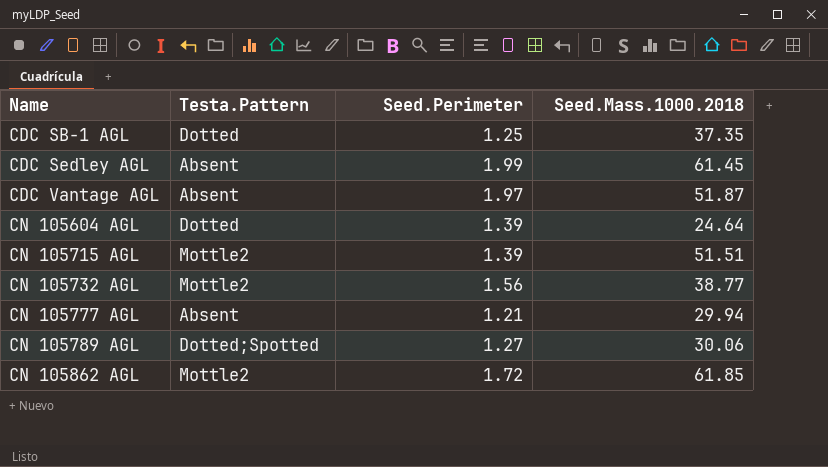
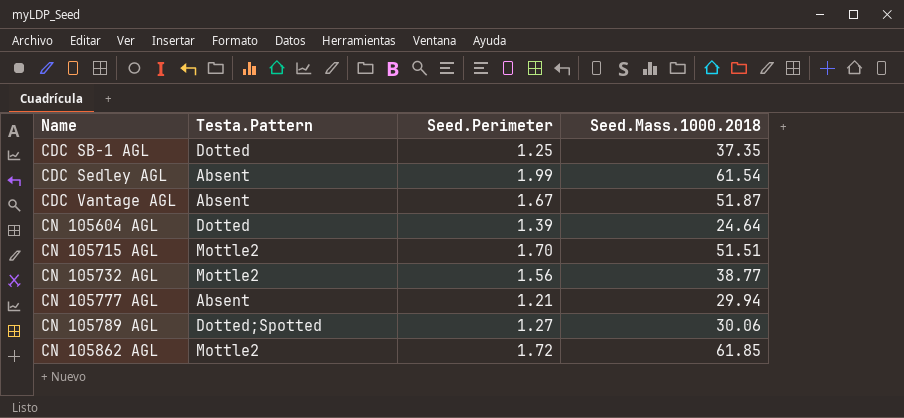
CDC Sedley AGL | Seed.Mass.1000.2018: 61.45 -> 61.54
CDC Vantage AGL | Seed.Perimeter: 1.97 -> 1.67
CN 105715 AGL | Seed.Perimeter: 1.39 -> 1.70

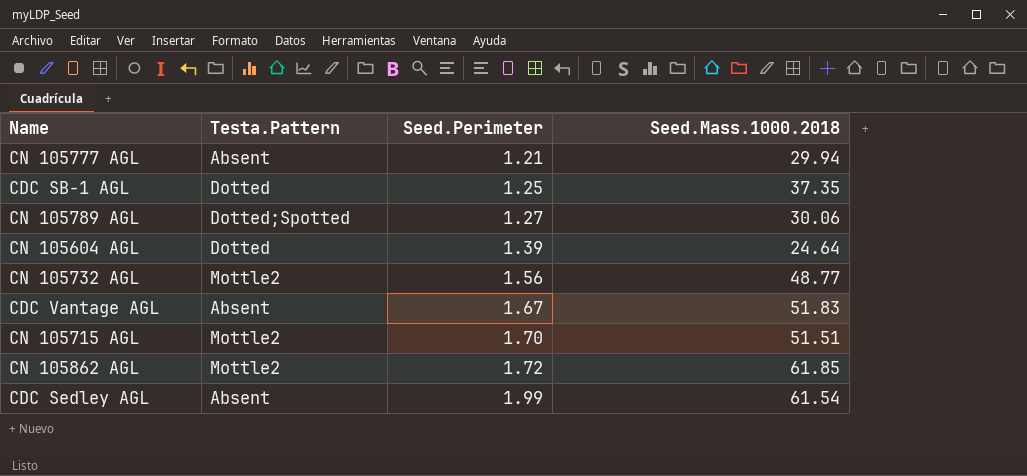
row order: Name ascending -> Seed.Perimeter ascending
CN 105732 AGL | Seed.Mass.1000.2018: 38.77 -> 48.77
CDC Vantage AGL | Seed.Mass.1000.2018: 51.87 -> 51.83

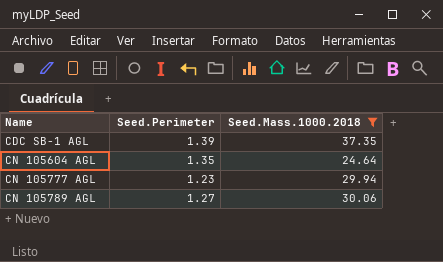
filter: none -> Seed.Mass.1000.2018 <= 37.35
row order: Seed.Perimeter ascending -> Name ascending
column Testa.Pattern | position: 2 -> none
CDC SB-1 AGL | Seed.Perimeter: 1.25 -> 1.39
CN 105604 AGL | Seed.Perimeter: 1.39 -> 1.35
CN 105777 AGL | Seed.Perimeter: 1.21 -> 1.23

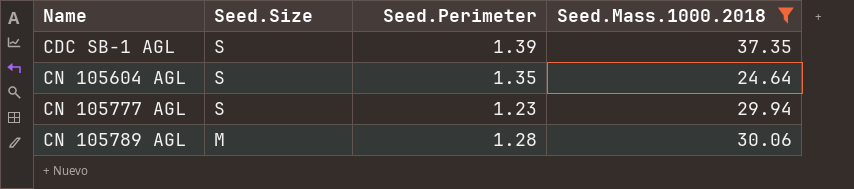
column Seed.Size | position: none -> 2
CN 105789 AGL | Seed.Perimeter: 1.27 -> 1.28

